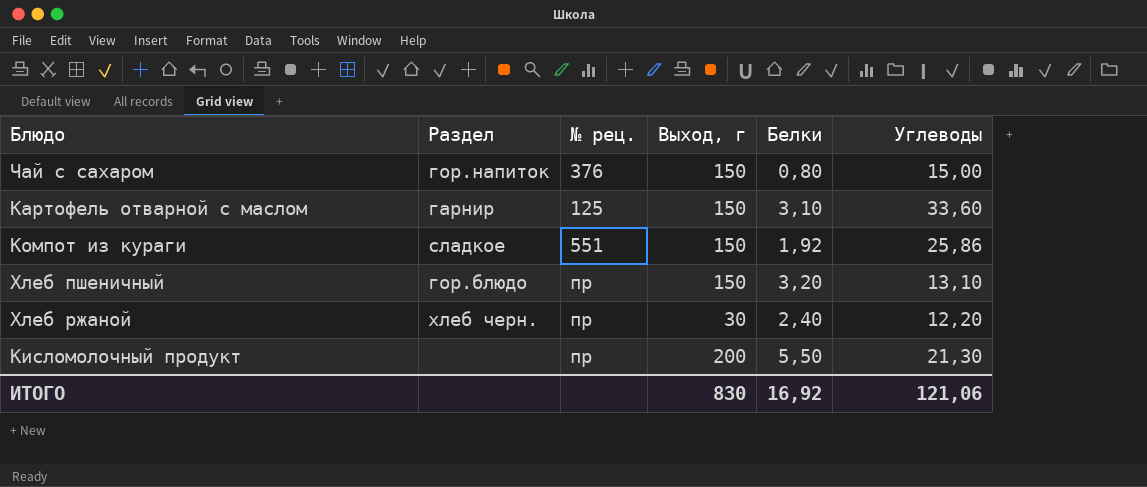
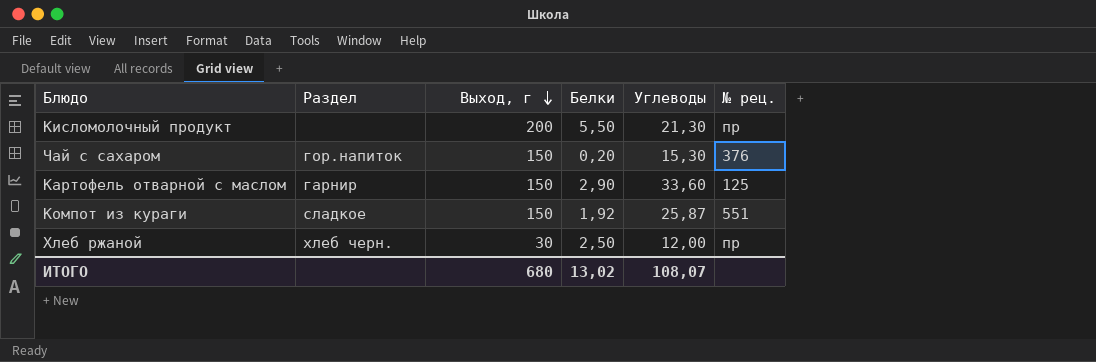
row order: none -> Выход, г descending
column № рец. | position: 3 -> 6
row Хлеб пшеничный: гор.блюдо | пр | 150 | 3,20 | 13,10 -> none
Чай с сахаром | Белки: 0,80 -> 0,20
Чай с сахаром | Углеводы: 15,00 -> 15,30
Картофель отварной с маслом | Белки: 3,10 -> 2,90
Компот из кураги | Углеводы: 25,86 -> 25,87
Хлеб ржаной | Белки: 2,40 -> 2,50
Хлеб ржаной | Углеводы: 12,20 -> 12,00
ИТОГО | Выход, г: 830 -> 680
ИТОГО | Белки: 16,92 -> 13,02
ИТОГО | Углеводы: 121,06 -> 108,07

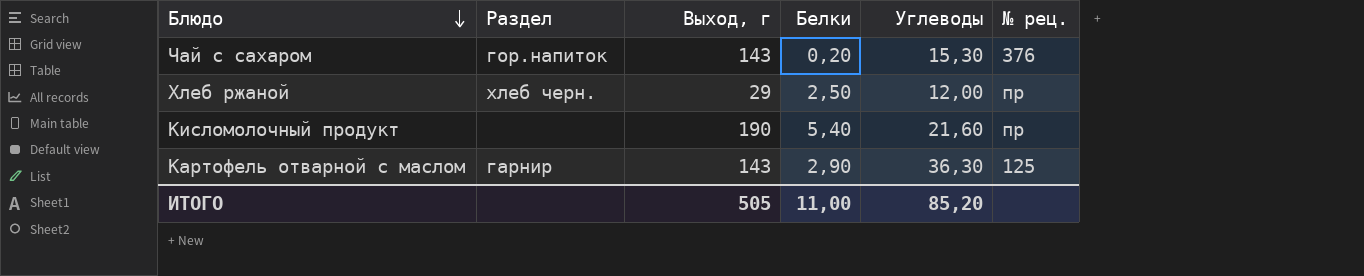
row order: Выход, г descending -> Блюдо descending
row Компот из кураги: сладкое | 150 | 1,92 | 25,87 | 551 -> none
Чай с сахаром | Выход, г: 150 -> 143
Хлеб ржаной | Выход, г: 30 -> 29
Кисломолочный продукт | Выход, г: 200 -> 190
Кисломолочный продукт | Белки: 5,50 -> 5,40
Кисломолочный продукт | Углеводы: 21,30 -> 21,60
Картофель отварной с маслом | Выход, г: 150 -> 143
Картофель отварной с маслом | Углеводы: 33,60 -> 36,30
ИТОГО | Выход, г: 680 -> 505
ИТОГО | Белки: 13,02 -> 11,00
ИТОГО | Углеводы: 108,07 -> 85,20

